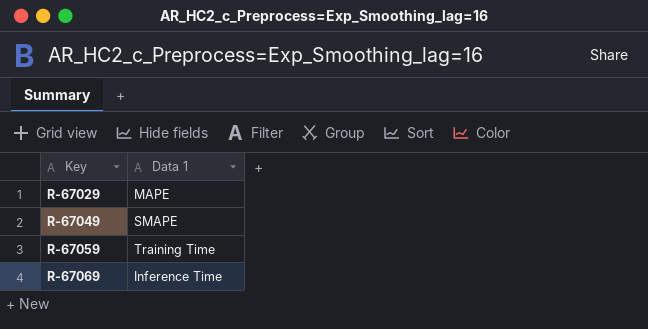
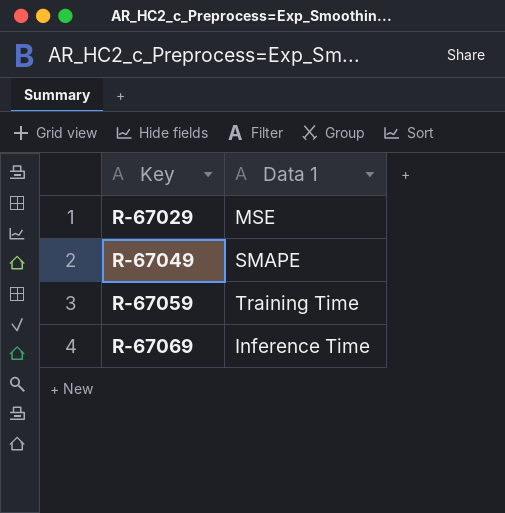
R-67029 | Data 1: MAPE -> MSE

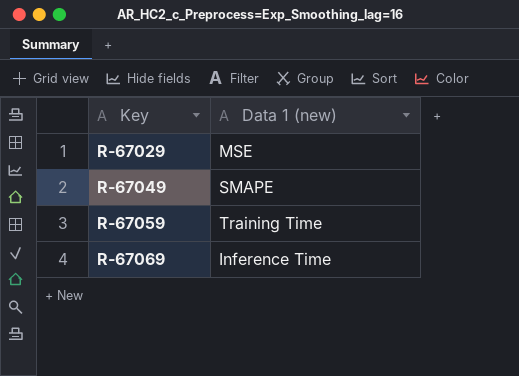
column name: Data 1 -> Data 1 (new)

